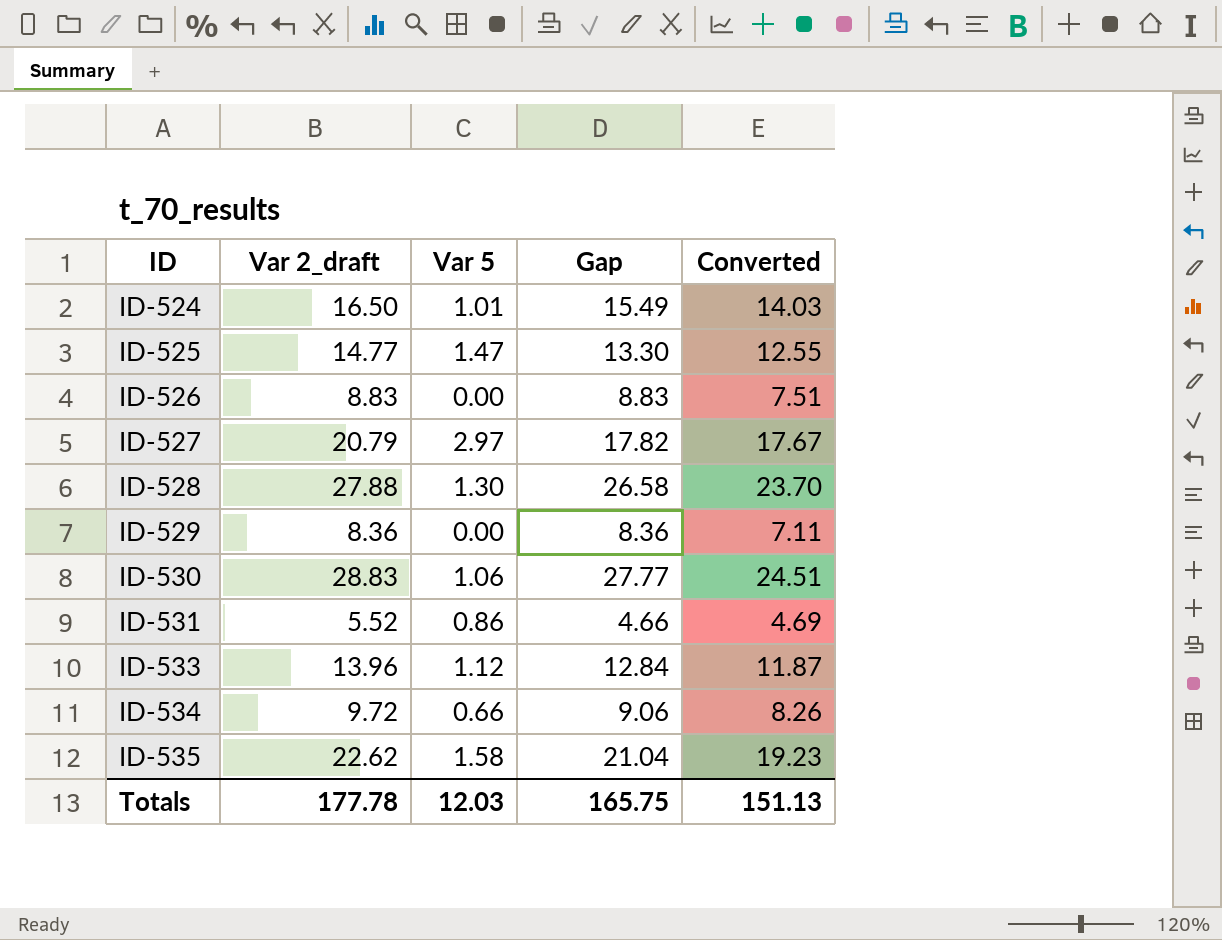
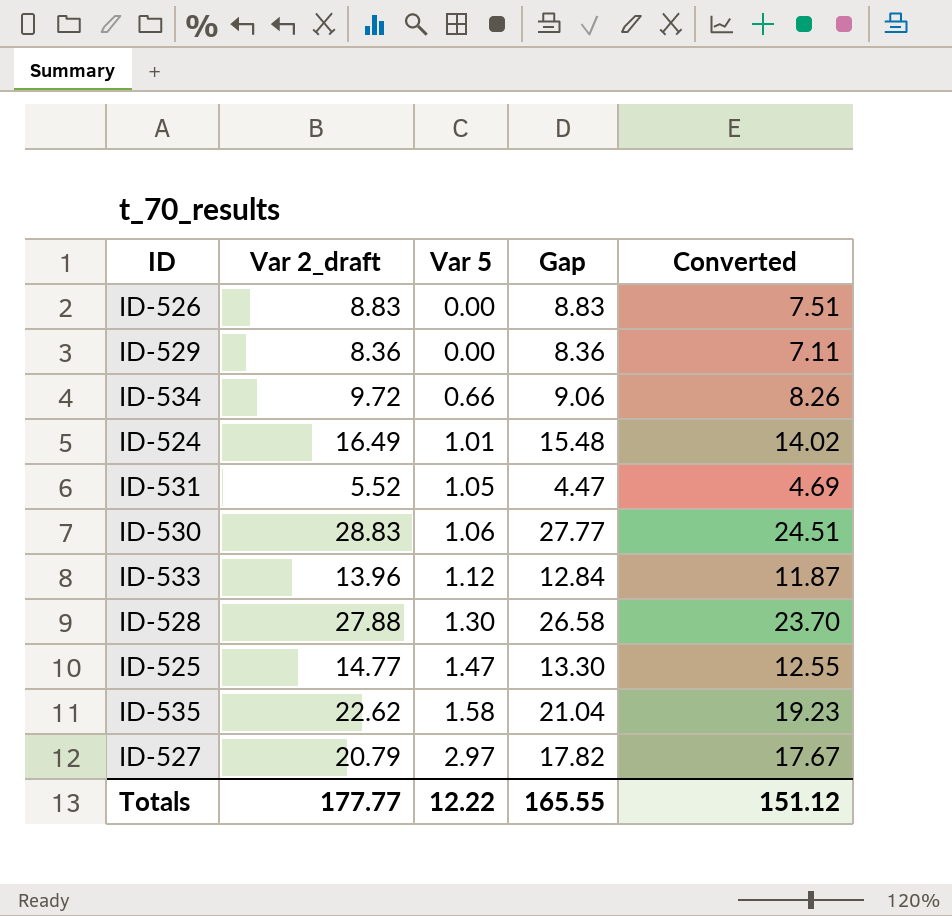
row order: ID ascending -> Var 5 ascending
ID-524 | Var 2_draft: 16.50 -> 16.49
ID-524 | Gap: 15.49 -> 15.48
ID-524 | Converted: 14.03 -> 14.02
ID-531 | Var 5: 0.86 -> 1.05
ID-531 | Gap: 4.66 -> 4.47
Totals | Var 2_draft: 177.78 -> 177.77
Totals | Var 5: 12.03 -> 12.22
Totals | Gap: 165.75 -> 165.55
Totals | Converted: 151.13 -> 151.12

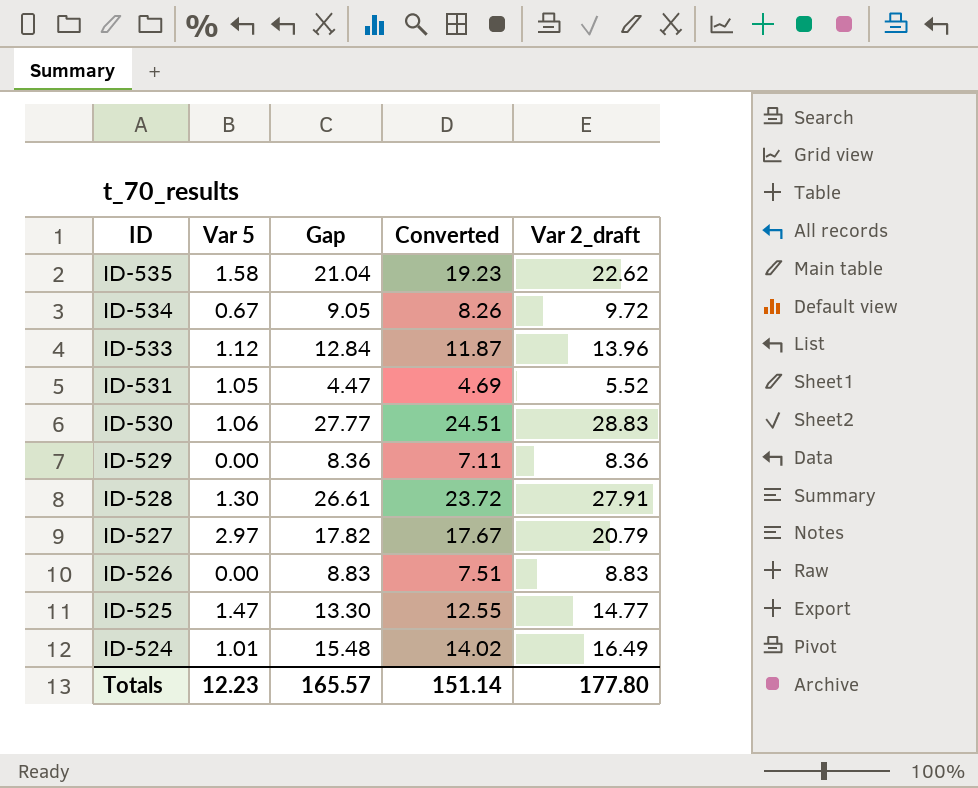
row order: Var 5 ascending -> ID descending
column Var 2_draft | position: 2 -> 5
ID-534 | Var 5: 0.66 -> 0.67
ID-534 | Gap: 9.06 -> 9.05
ID-528 | Gap: 26.58 -> 26.61
ID-528 | Converted: 23.70 -> 23.72
ID-528 | Var 2_draft: 27.88 -> 27.91
Totals | Var 5: 12.22 -> 12.23
Totals | Gap: 165.55 -> 165.57
Totals | Converted: 151.12 -> 151.14
Totals | Var 2_draft: 177.77 -> 177.80

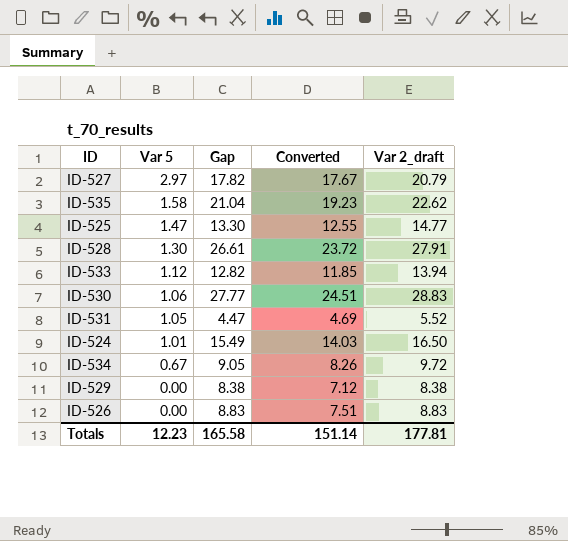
row order: ID descending -> Var 5 descending
ID-533 | Gap: 12.84 -> 12.82
ID-533 | Converted: 11.87 -> 11.85
ID-533 | Var 2_draft: 13.96 -> 13.94
ID-524 | Gap: 15.48 -> 15.49
ID-524 | Converted: 14.02 -> 14.03
ID-524 | Var 2_draft: 16.49 -> 16.50
ID-529 | Gap: 8.36 -> 8.38
ID-529 | Converted: 7.11 -> 7.12
ID-529 | Var 2_draft: 8.36 -> 8.38
Totals | Gap: 165.57 -> 165.58
Totals | Var 2_draft: 177.80 -> 177.81

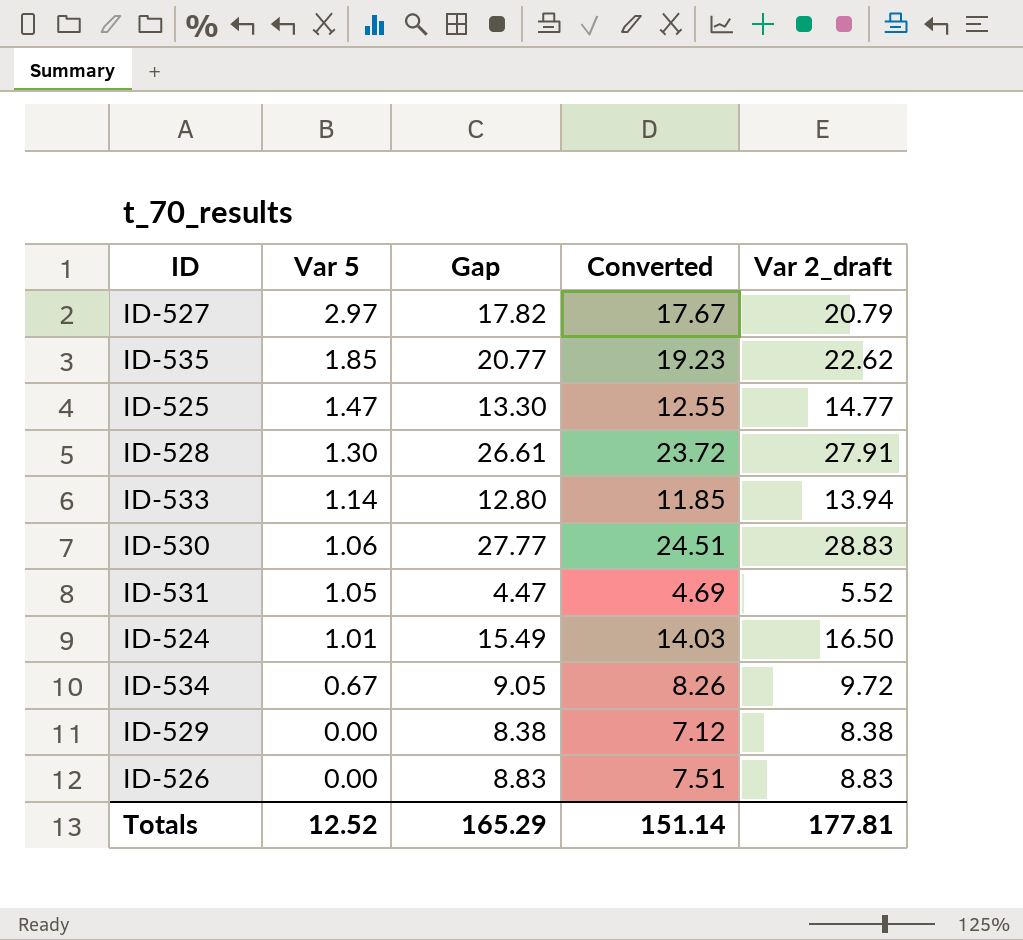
ID-535 | Var 5: 1.58 -> 1.85
ID-535 | Gap: 21.04 -> 20.77
ID-533 | Var 5: 1.12 -> 1.14
ID-533 | Gap: 12.82 -> 12.80
Totals | Var 5: 12.23 -> 12.52
Totals | Gap: 165.58 -> 165.29

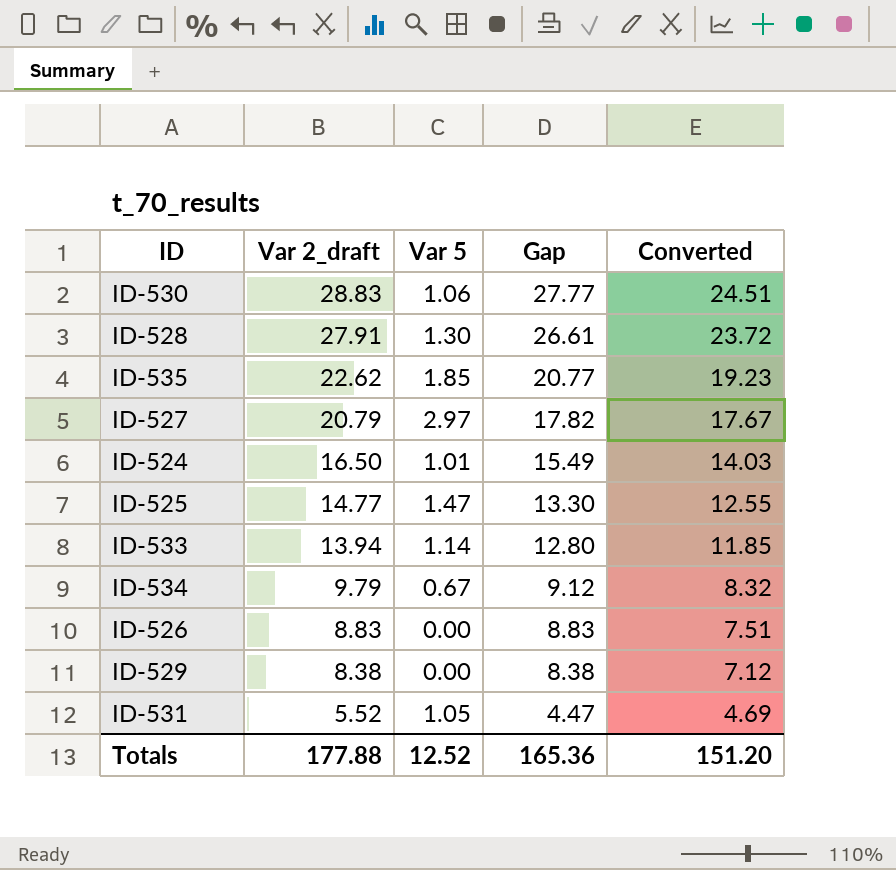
row order: Var 5 descending -> Var 2_draft descending
column Var 2_draft | position: 5 -> 2
ID-534 | Var 2_draft: 9.72 -> 9.79
ID-534 | Gap: 9.05 -> 9.12
ID-534 | Converted: 8.26 -> 8.32
Totals | Var 2_draft: 177.81 -> 177.88
Totals | Gap: 165.29 -> 165.36
Totals | Converted: 151.14 -> 151.20

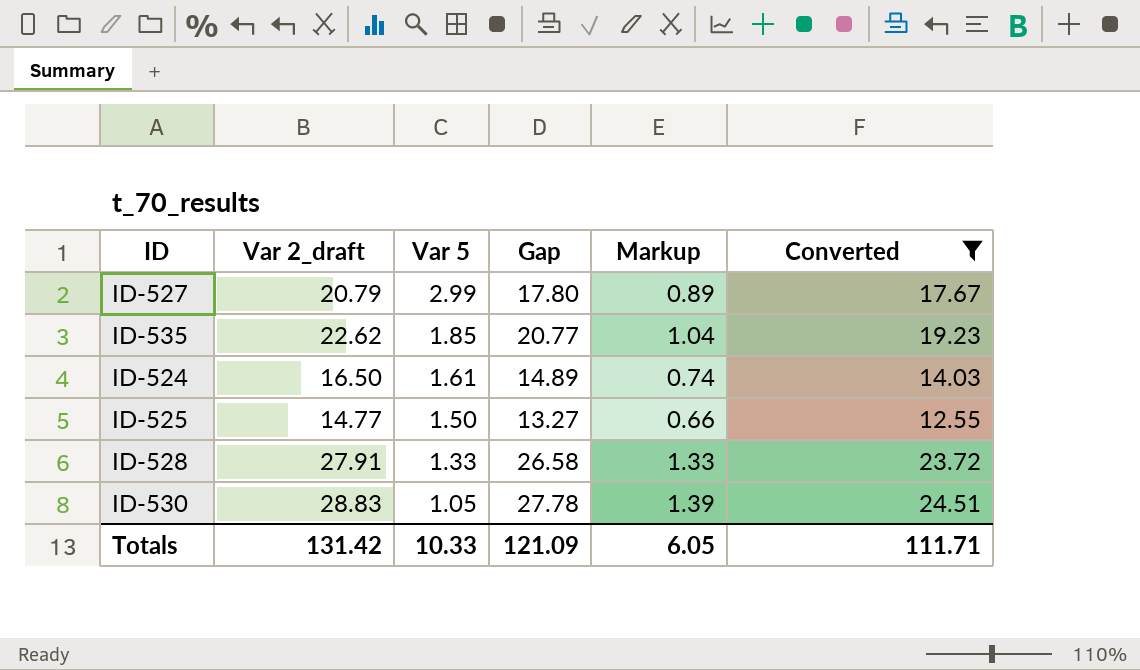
filter: none -> Converted >= 12.55
row order: Var 2_draft descending -> Var 5 descending
column Markup | formula: none -> [Gap] * 0.05
ID-527 | Var 5: 2.97 -> 2.99
ID-527 | Gap: 17.82 -> 17.80
ID-524 | Var 5: 1.01 -> 1.61
ID-524 | Gap: 15.49 -> 14.89
ID-525 | Var 5: 1.47 -> 1.50
ID-525 | Gap: 13.30 -> 13.27
ID-528 | Var 5: 1.30 -> 1.33
ID-528 | Gap: 26.61 -> 26.58
ID-530 | Var 5: 1.06 -> 1.05
ID-530 | Gap: 27.77 -> 27.78
Totals | Var 2_draft: 177.88 -> 131.42
Totals | Var 5: 12.52 -> 10.33
Totals | Gap: 165.36 -> 121.09
Totals | Converted: 151.20 -> 111.71

